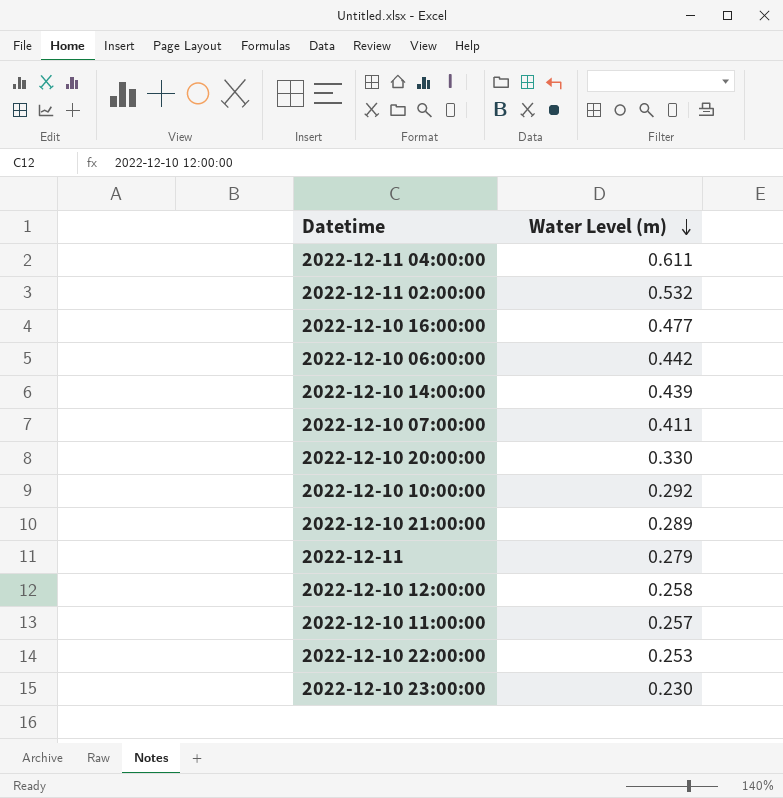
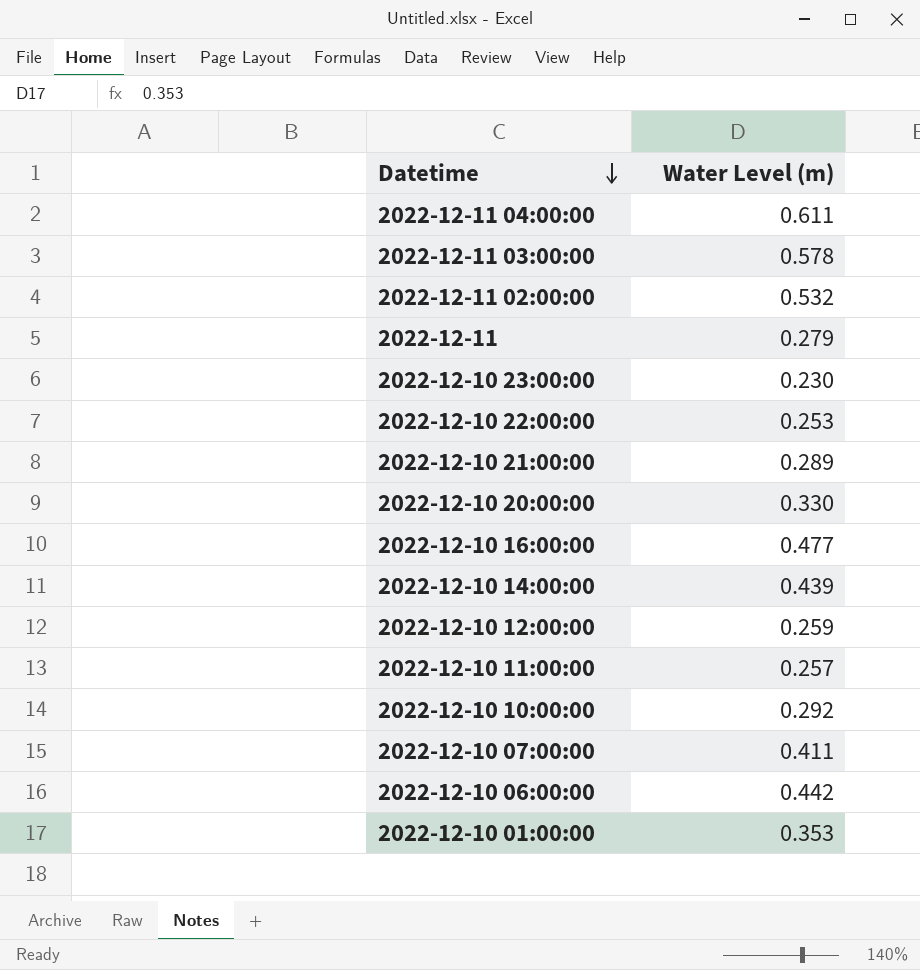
row order: Water Level (m) descending -> Datetime descending
row 2022-12-11 03:00:00: none -> 0.578
2022-12-10 12:00:00 | Water Level (m): 0.258 -> 0.259
row 2022-12-10 01:00:00: none -> 0.353

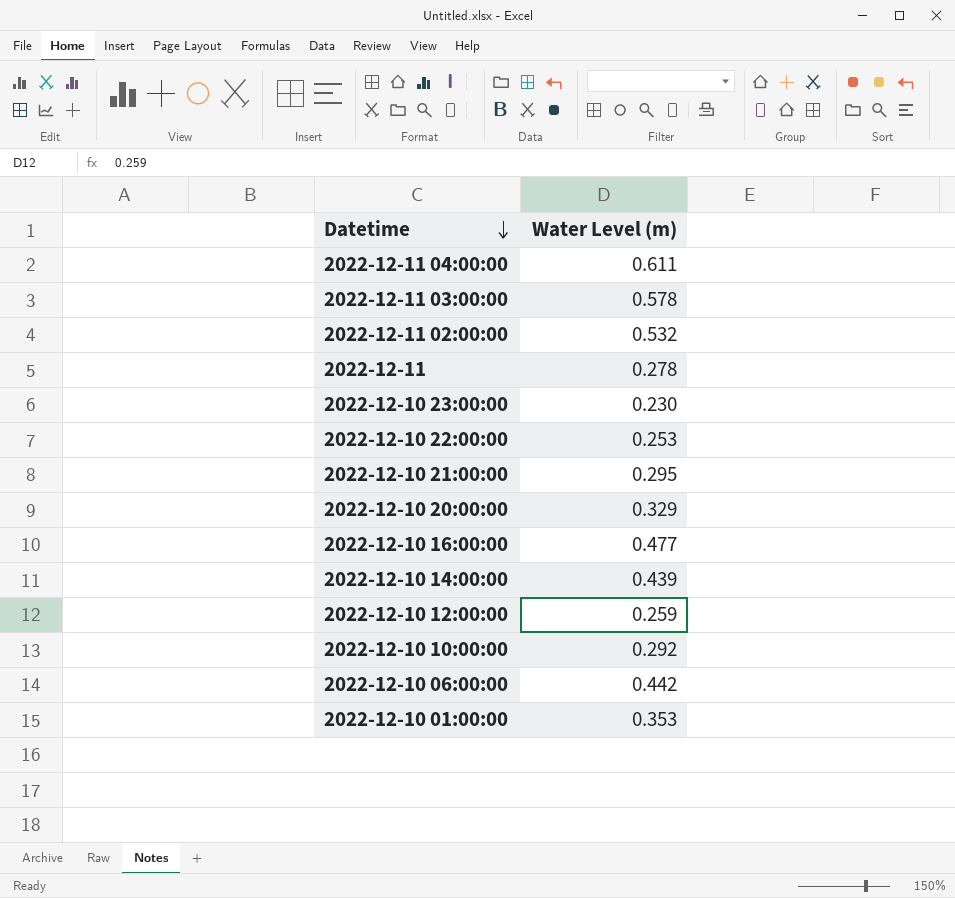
row 2022-12-10 11:00:00: 0.257 -> none
row 2022-12-10 07:00:00: 0.411 -> none
2022-12-11 | Water Level (m): 0.279 -> 0.278
2022-12-10 21:00:00 | Water Level (m): 0.289 -> 0.295
2022-12-10 20:00:00 | Water Level (m): 0.330 -> 0.329

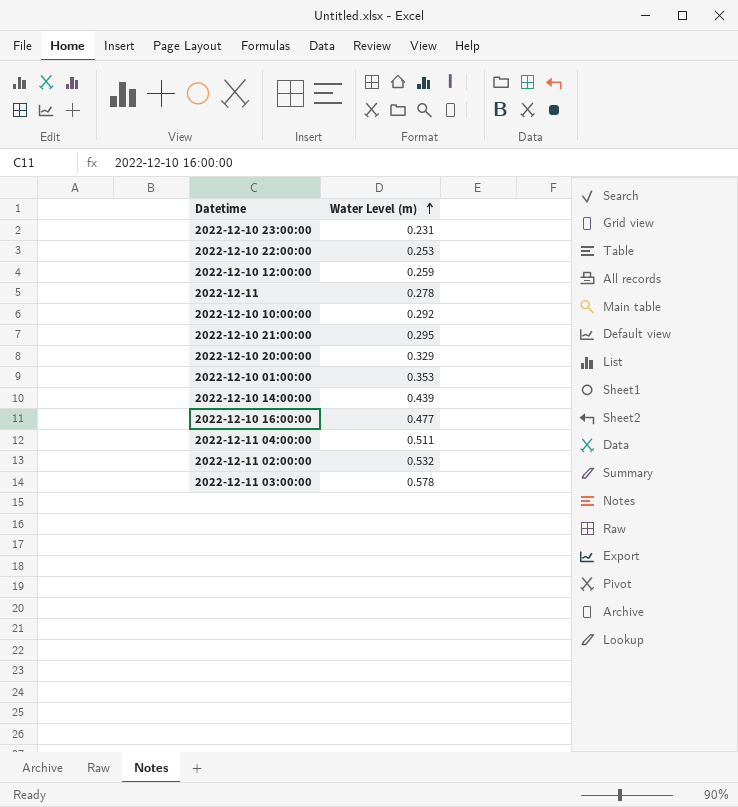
row order: Datetime descending -> Water Level (m) ascending
row 2022-12-10 06:00:00: 0.442 -> none
2022-12-10 23:00:00 | Water Level (m): 0.230 -> 0.231
2022-12-11 04:00:00 | Water Level (m): 0.611 -> 0.511

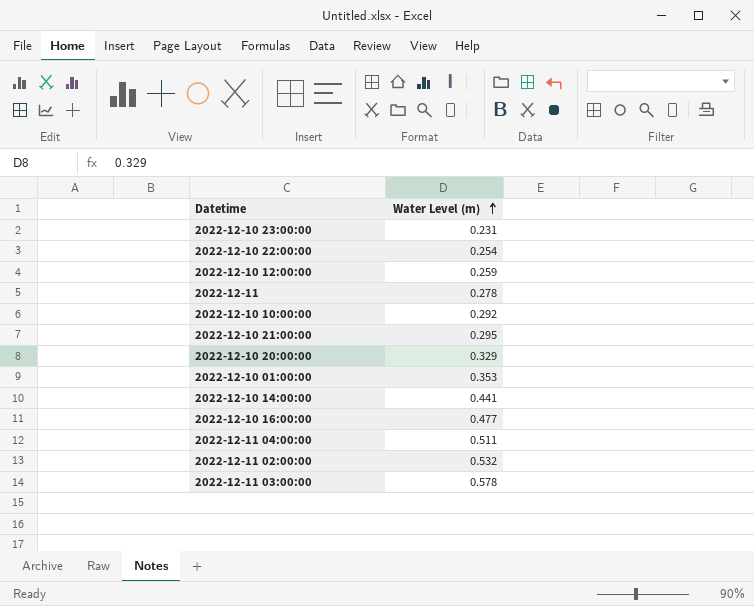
2022-12-10 22:00:00 | Water Level (m): 0.253 -> 0.254
2022-12-10 14:00:00 | Water Level (m): 0.439 -> 0.441

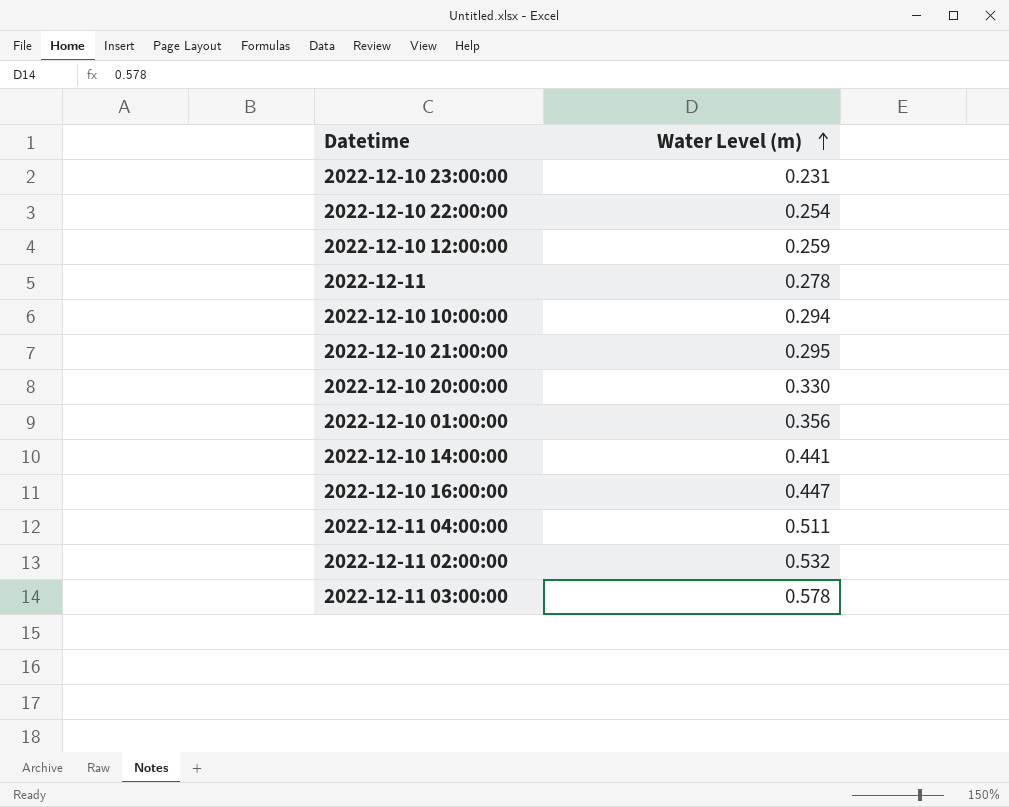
2022-12-10 10:00:00 | Water Level (m): 0.292 -> 0.294
2022-12-10 20:00:00 | Water Level (m): 0.329 -> 0.330
2022-12-10 01:00:00 | Water Level (m): 0.353 -> 0.356
2022-12-10 16:00:00 | Water Level (m): 0.477 -> 0.447

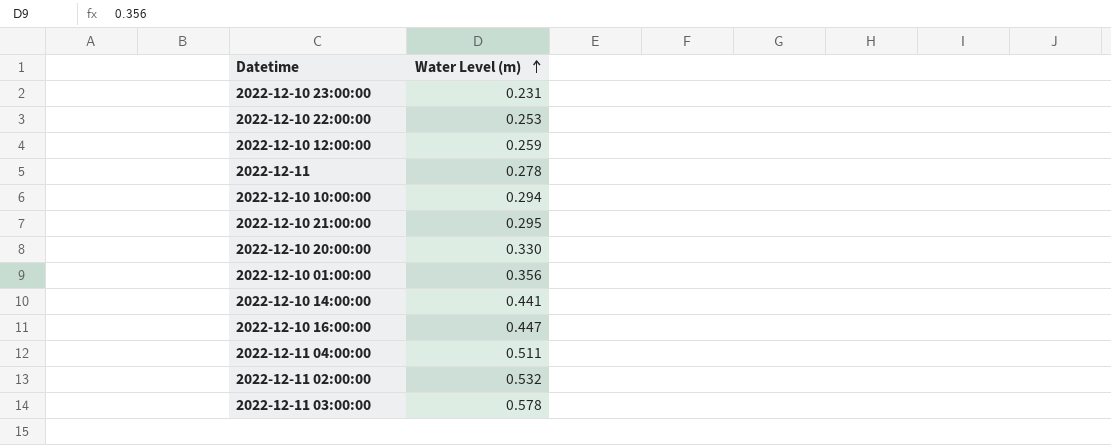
2022-12-10 22:00:00 | Water Level (m): 0.254 -> 0.253

